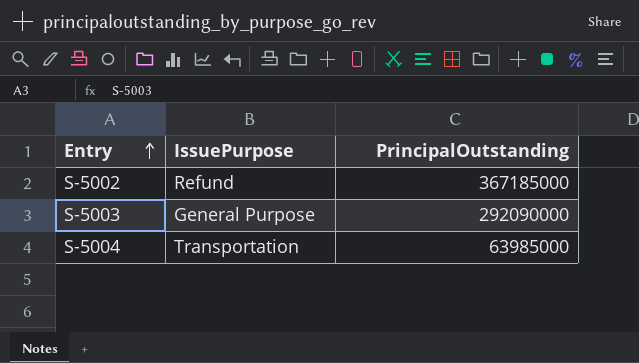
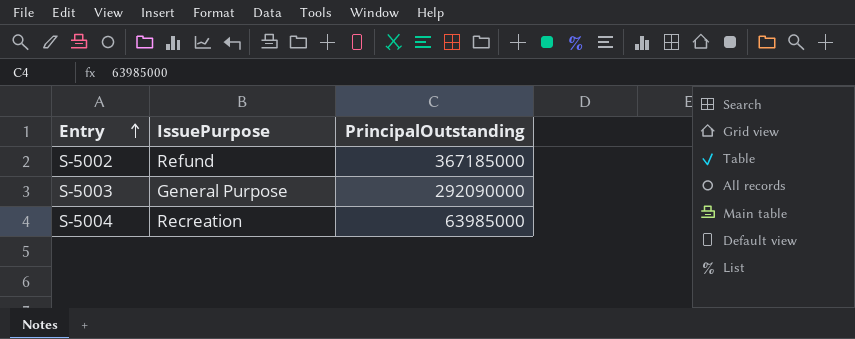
S-5004 | IssuePurpose: Transportation -> Recreation

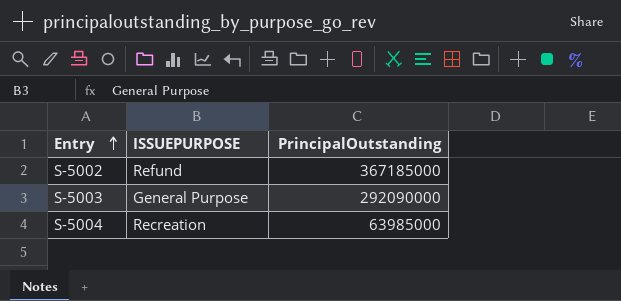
column name: IssuePurpose -> ISSUEPURPOSE

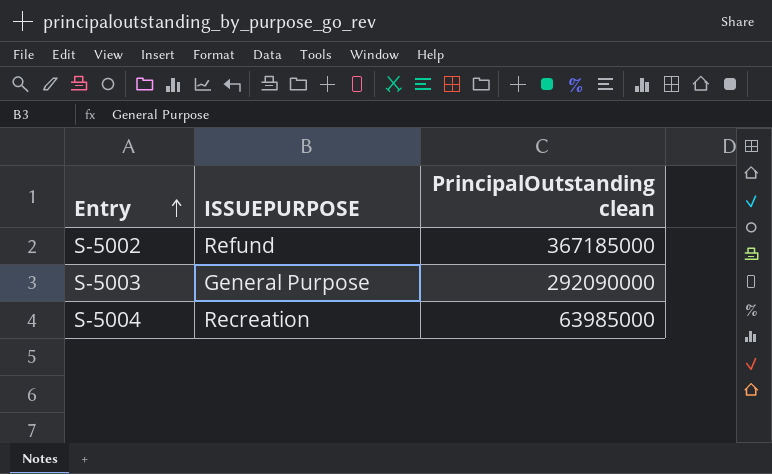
column name: PrincipalOutstanding -> PrincipalOutstanding clean

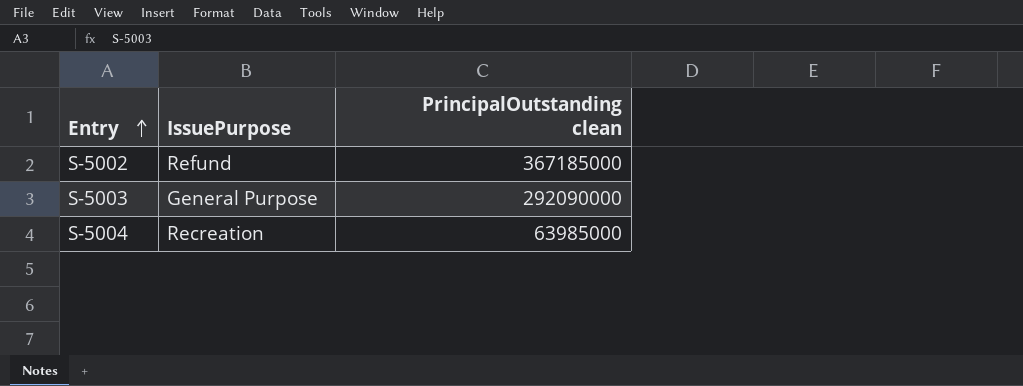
column name: ISSUEPURPOSE -> IssuePurpose

